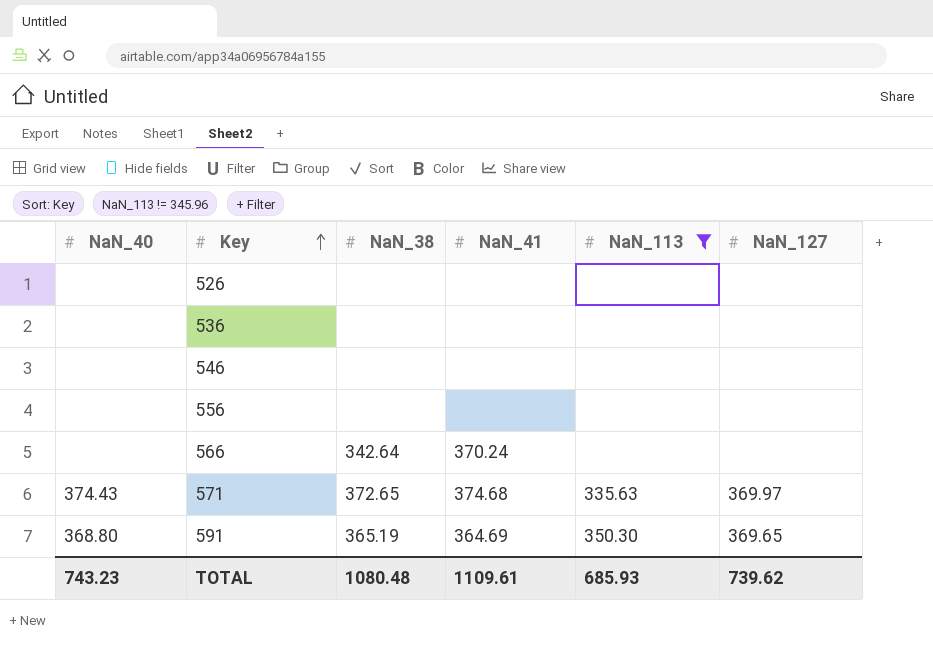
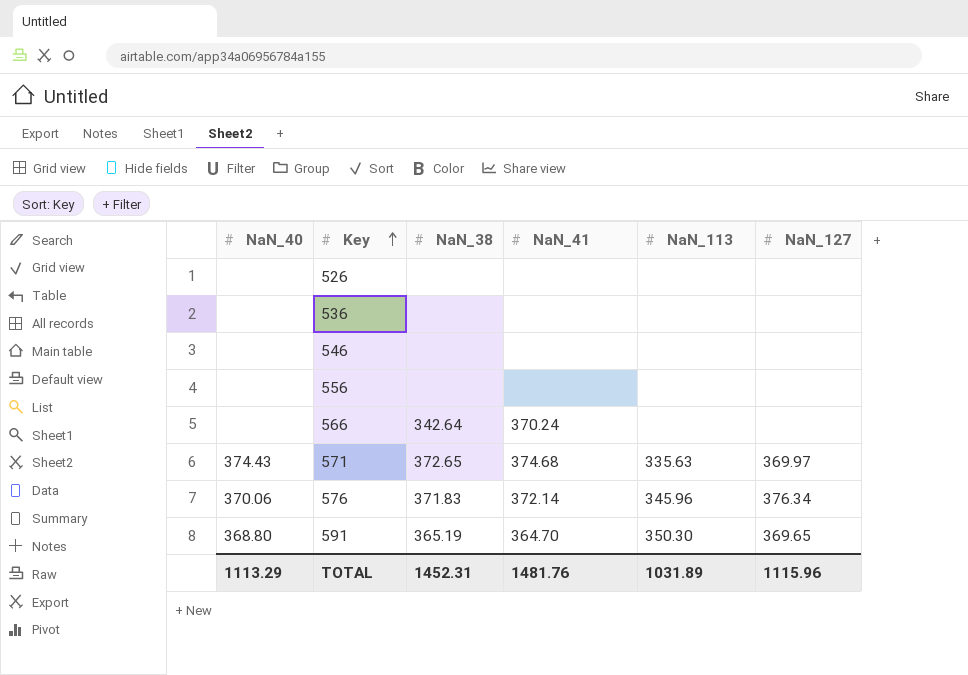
filter: NaN_113 != 345.96 -> none
591 | NaN_41: 364.69 -> 364.70
TOTAL | NaN_40: 743.23 -> 1113.29
TOTAL | NaN_38: 1080.48 -> 1452.31
TOTAL | NaN_41: 1109.61 -> 1481.76
TOTAL | NaN_113: 685.93 -> 1031.89
TOTAL | NaN_127: 739.62 -> 1115.96

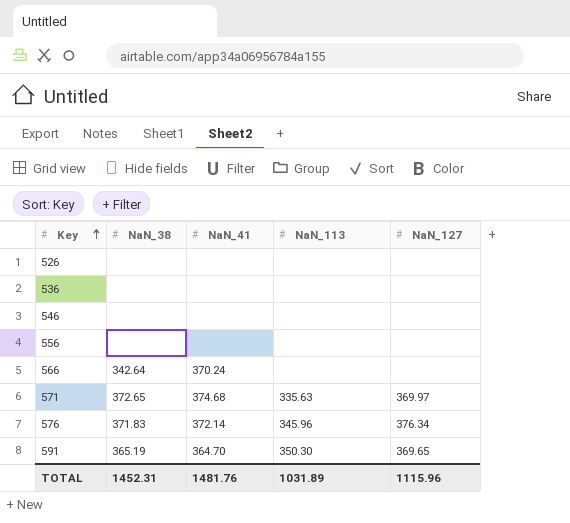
column NaN_40 | position: 1 -> none

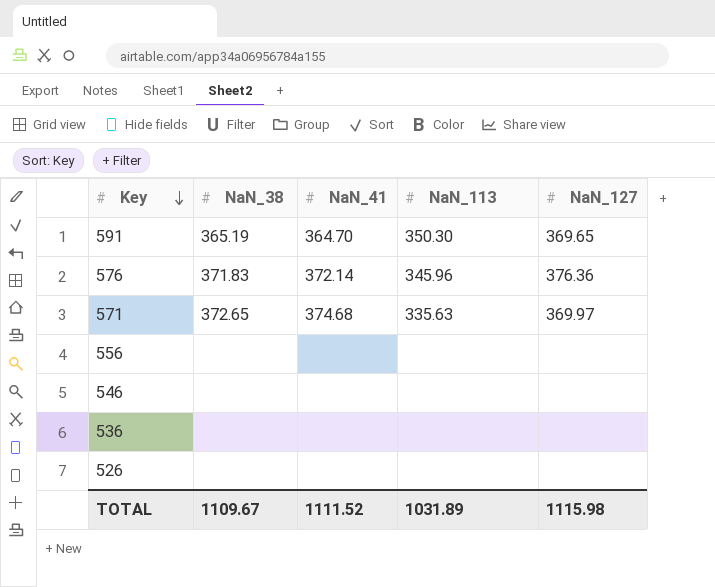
row order: Key ascending -> Key descending
row 566: 342.64 | 370.24 | none | none -> none
576 | NaN_127: 376.34 -> 376.36
TOTAL | NaN_38: 1452.31 -> 1109.67
TOTAL | NaN_41: 1481.76 -> 1111.52
TOTAL | NaN_127: 1115.96 -> 1115.98

